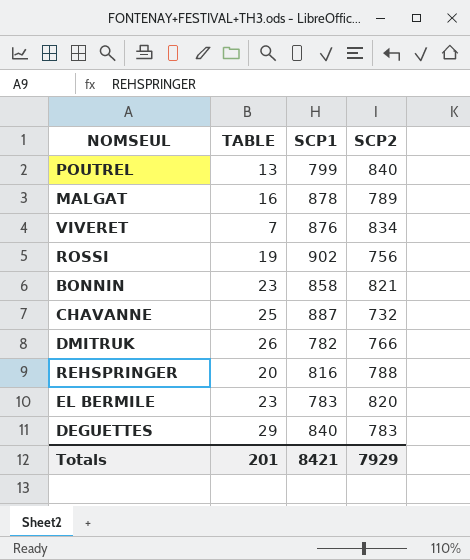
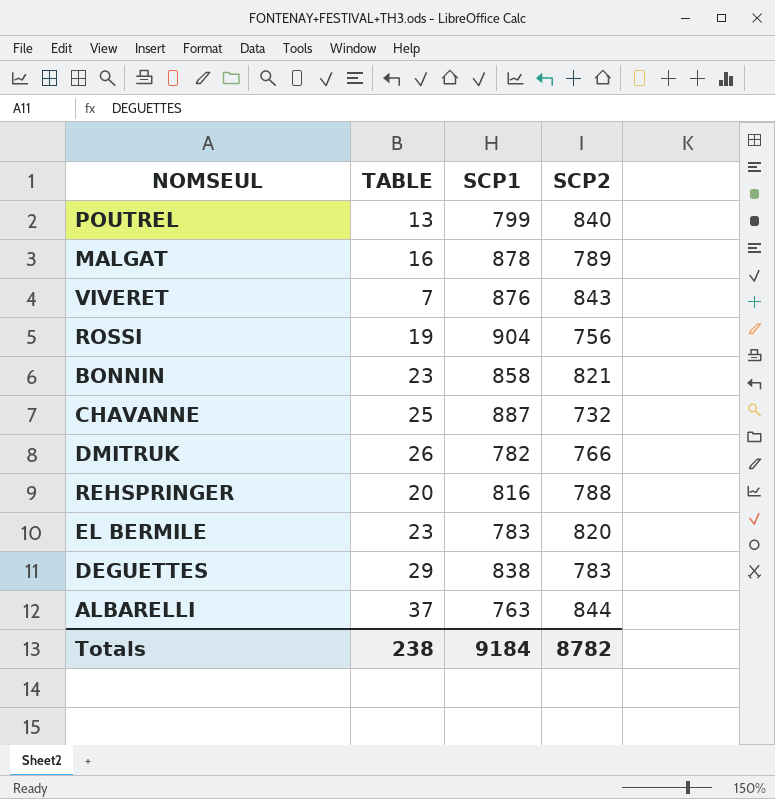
VIVERET | SCP2: 834 -> 843
ROSSI | SCP1: 902 -> 904
DEGUETTES | SCP1: 840 -> 838
row ALBARELLI: none -> 37 | 763 | 844
Totals | TABLE: 201 -> 238
Totals | SCP1: 8421 -> 9184
Totals | SCP2: 7929 -> 8782

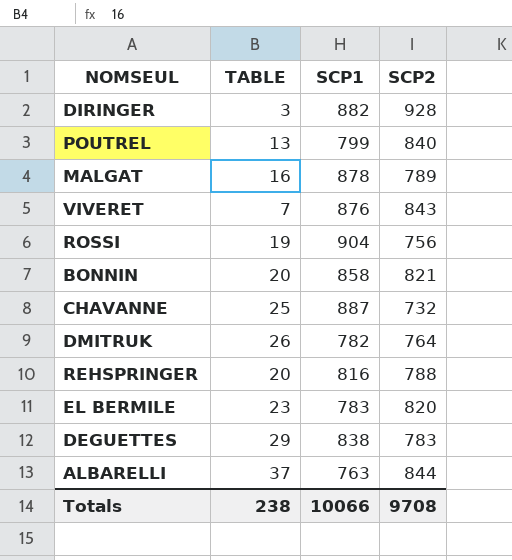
row DIRINGER: none -> 3 | 882 | 928
BONNIN | TABLE: 23 -> 20
DMITRUK | SCP2: 766 -> 764
Totals | SCP1: 9184 -> 10066
Totals | SCP2: 8782 -> 9708

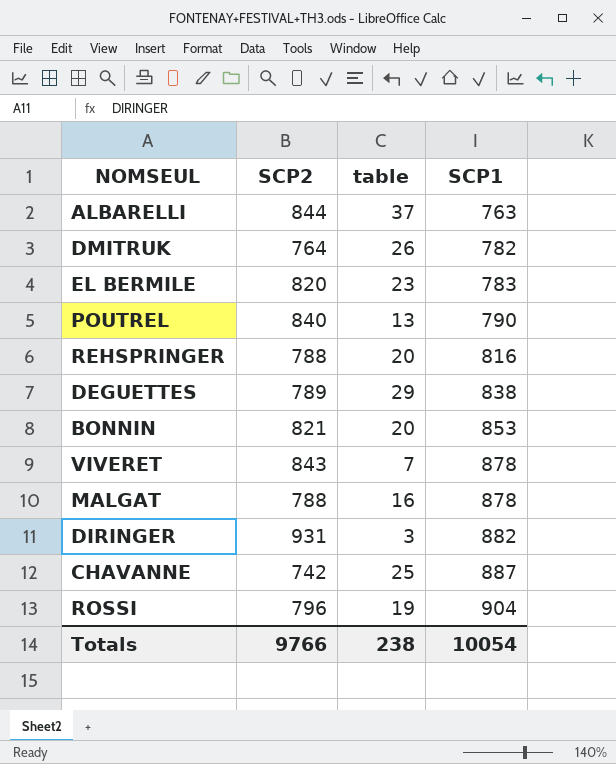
row order: none -> SCP1 ascending
column SCP2 | position: 4 -> 2
column name: TABLE -> table
POUTREL | SCP1: 799 -> 790
DEGUETTES | SCP2: 783 -> 789
BONNIN | SCP1: 858 -> 853
VIVERET | SCP1: 876 -> 878
MALGAT | SCP2: 789 -> 788
DIRINGER | SCP2: 928 -> 931
CHAVANNE | SCP2: 732 -> 742
ROSSI | SCP2: 756 -> 796
Totals | SCP2: 9708 -> 9766
Totals | SCP1: 10066 -> 10054

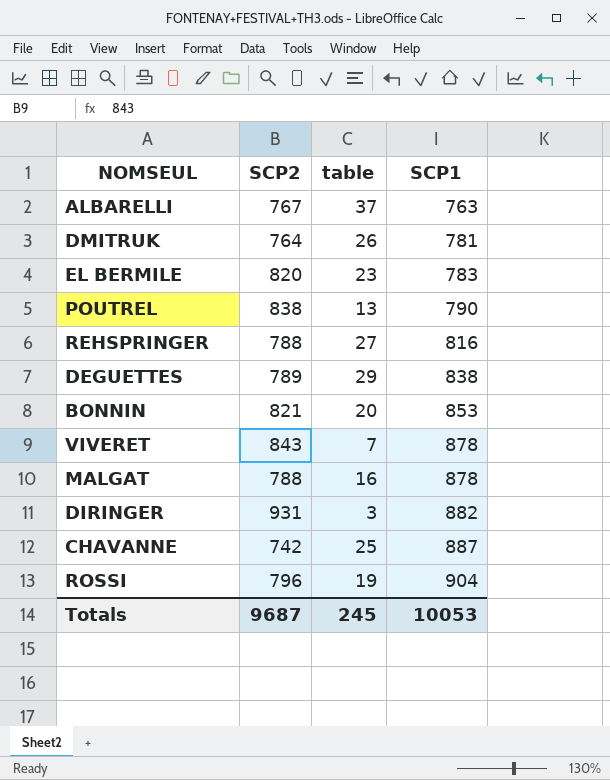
ALBARELLI | SCP2: 844 -> 767
DMITRUK | SCP1: 782 -> 781
POUTREL | SCP2: 840 -> 838
REHSPRINGER | table: 20 -> 27
Totals | SCP2: 9766 -> 9687
Totals | table: 238 -> 245
Totals | SCP1: 10054 -> 10053

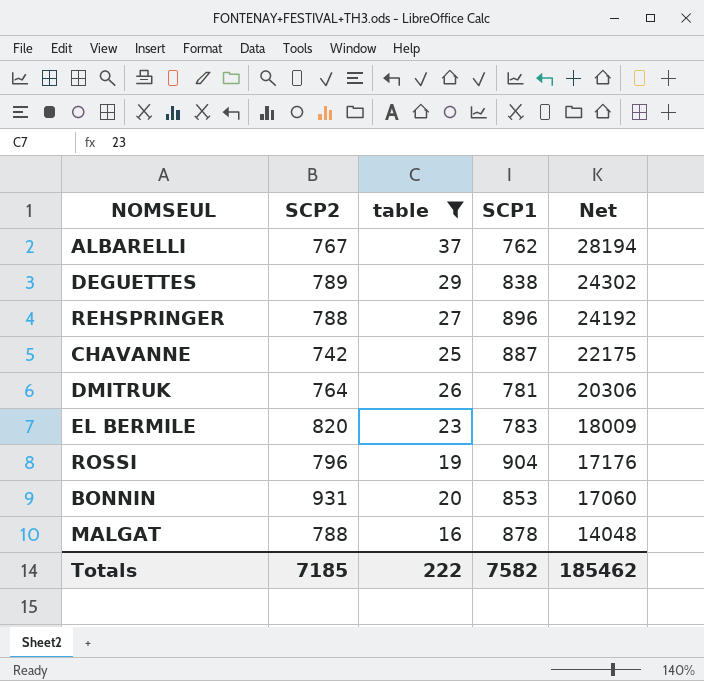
filter: none -> table >= 16
row order: SCP1 ascending -> Net descending
column Net | formula: none -> [table] * [SCP1]
ALBARELLI | SCP1: 763 -> 762
REHSPRINGER | SCP1: 816 -> 896
BONNIN | SCP2: 821 -> 931
Totals | SCP2: 9687 -> 7185
Totals | table: 245 -> 222
Totals | SCP1: 10053 -> 7582

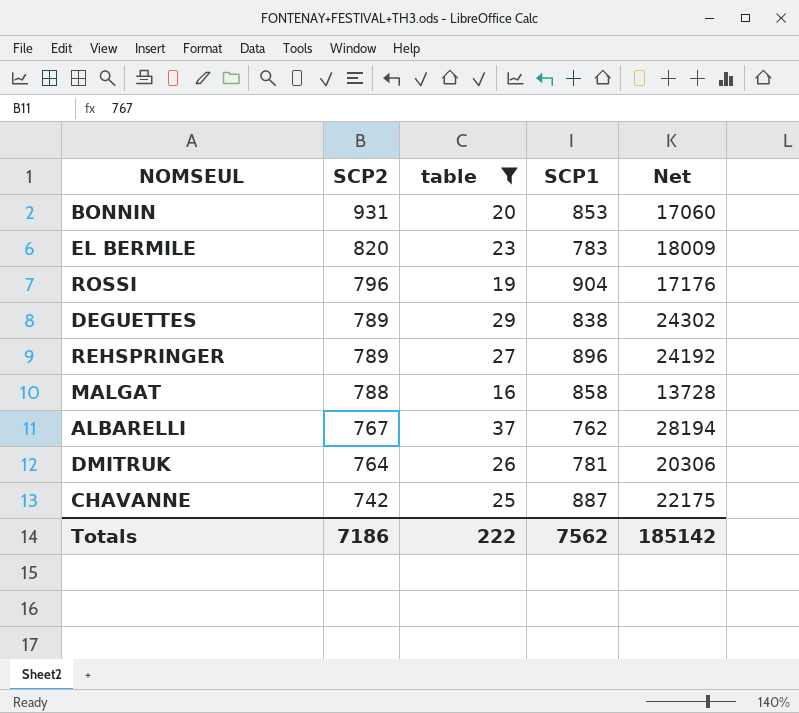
row order: Net descending -> SCP2 descending
REHSPRINGER | SCP2: 788 -> 789
MALGAT | SCP1: 878 -> 858
MALGAT | Net: 14048 -> 13728
Totals | SCP2: 7185 -> 7186
Totals | SCP1: 7582 -> 7562
Totals | Net: 185462 -> 185142

